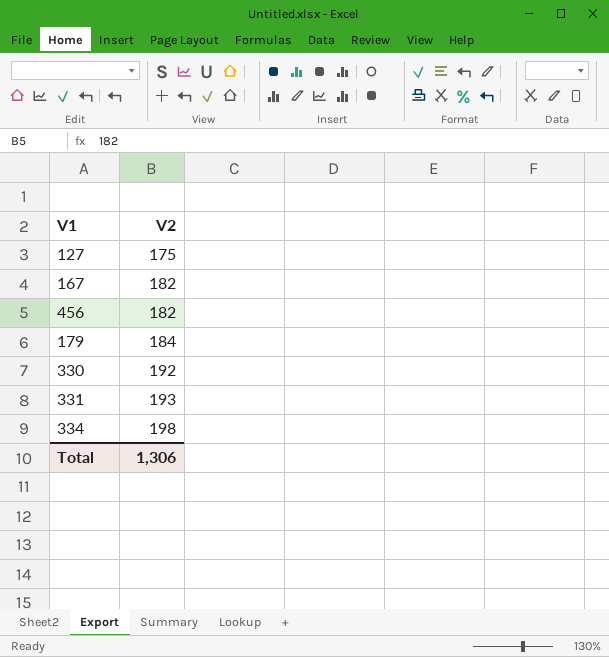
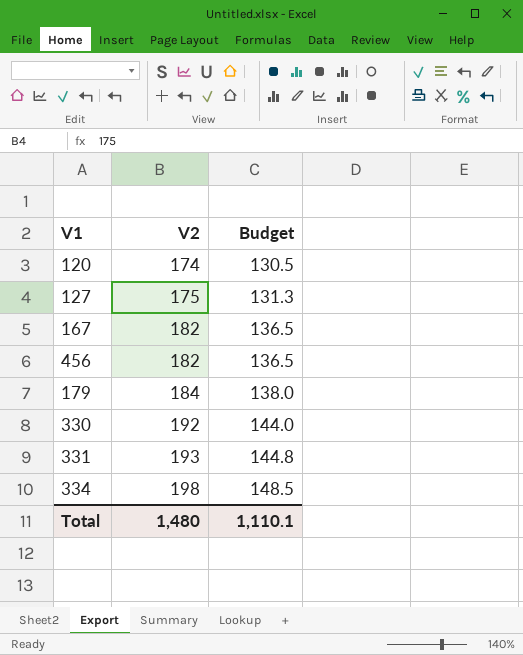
column Budget | formula: none -> [V2] * 0.75
row 120: none -> 174 | 130.5
Total | V2: 1,306 -> 1,480

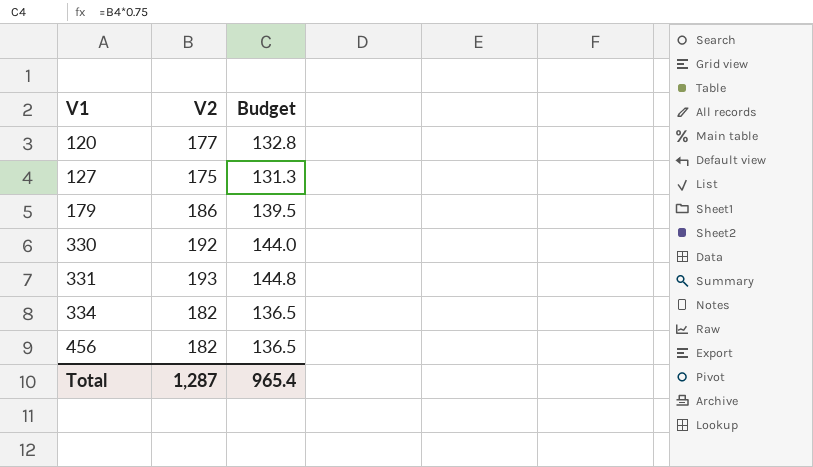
row order: V2 ascending -> V1 ascending
row 167: 182 | 136.5 -> none
120 | V2: 174 -> 177
120 | Budget: 130.5 -> 132.8
179 | V2: 184 -> 186
179 | Budget: 138.0 -> 139.5
334 | V2: 198 -> 182
334 | Budget: 148.5 -> 136.5
Total | V2: 1,480 -> 1,287
Total | Budget: 1,110.1 -> 965.4

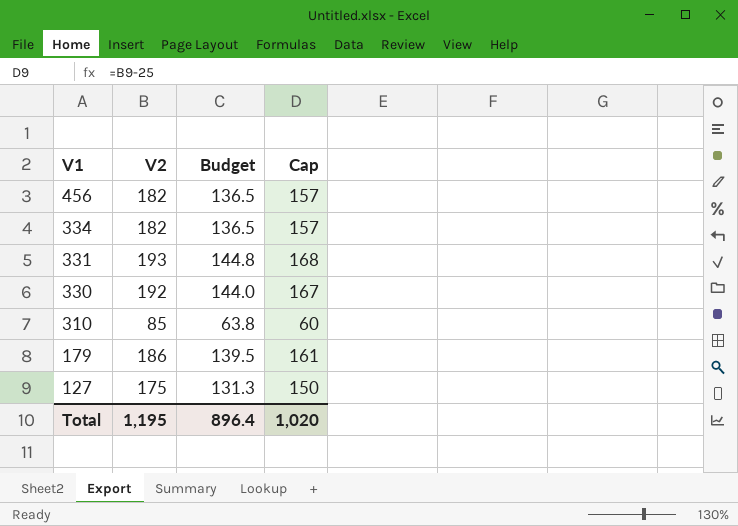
row order: V1 ascending -> V1 descending
column Cap | formula: none -> [V2] - 25
row 120: 177 | 132.8 -> none
row 310: none -> 85 | 63.8 | 60
Total | V2: 1,287 -> 1,195
Total | Budget: 965.4 -> 896.4

